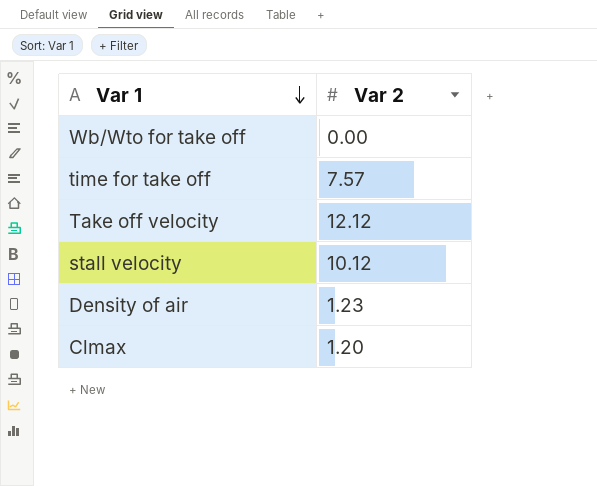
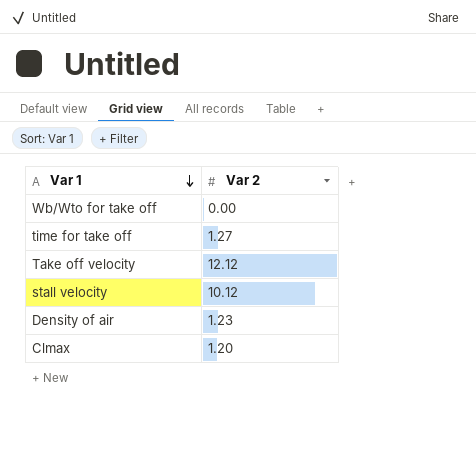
time for take off | Var 2: 7.57 -> 1.27

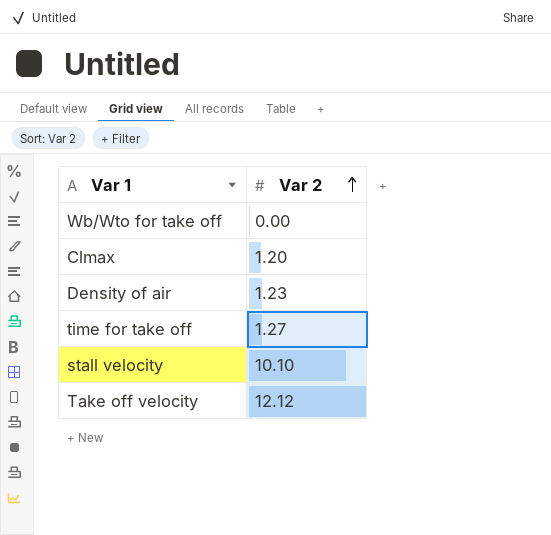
row order: Var 1 descending -> Var 2 ascending
stall velocity | Var 2: 10.12 -> 10.10

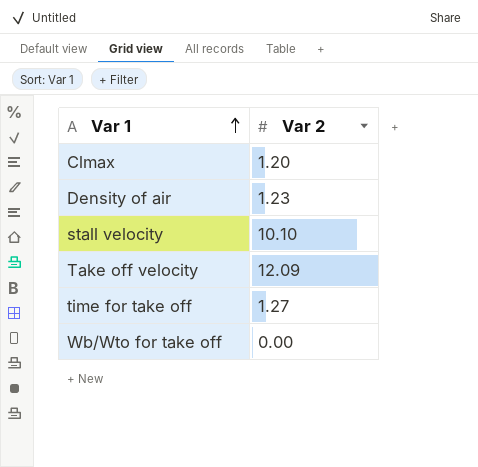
row order: Var 2 ascending -> Var 1 ascending
Take off velocity | Var 2: 12.12 -> 12.09

